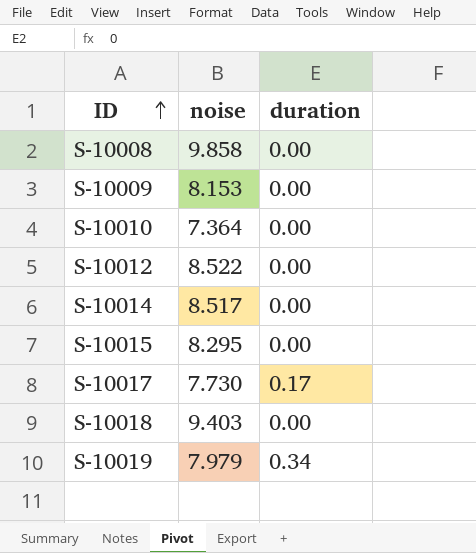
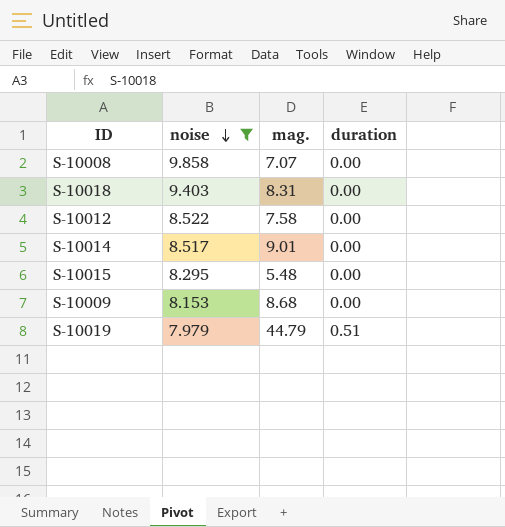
filter: none -> noise >= 7.979
row order: ID ascending -> noise descending
column mag. | position: none -> 3
S-10019 | duration: 0.34 -> 0.51

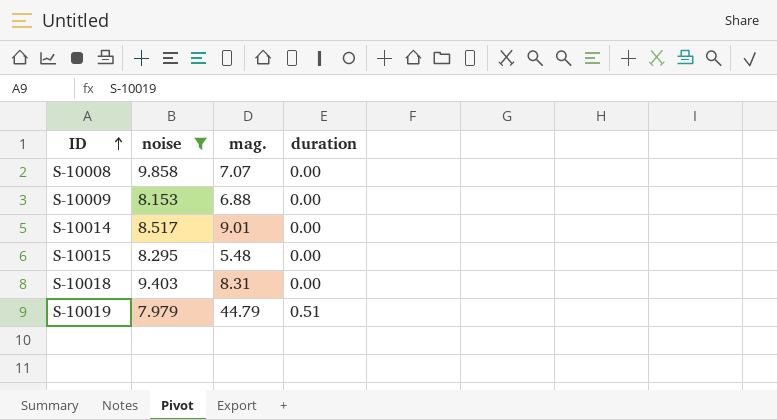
row order: noise descending -> ID ascending
row S-10012: 8.522 | 7.58 | 0.00 -> none
S-10009 | mag.: 8.68 -> 6.88

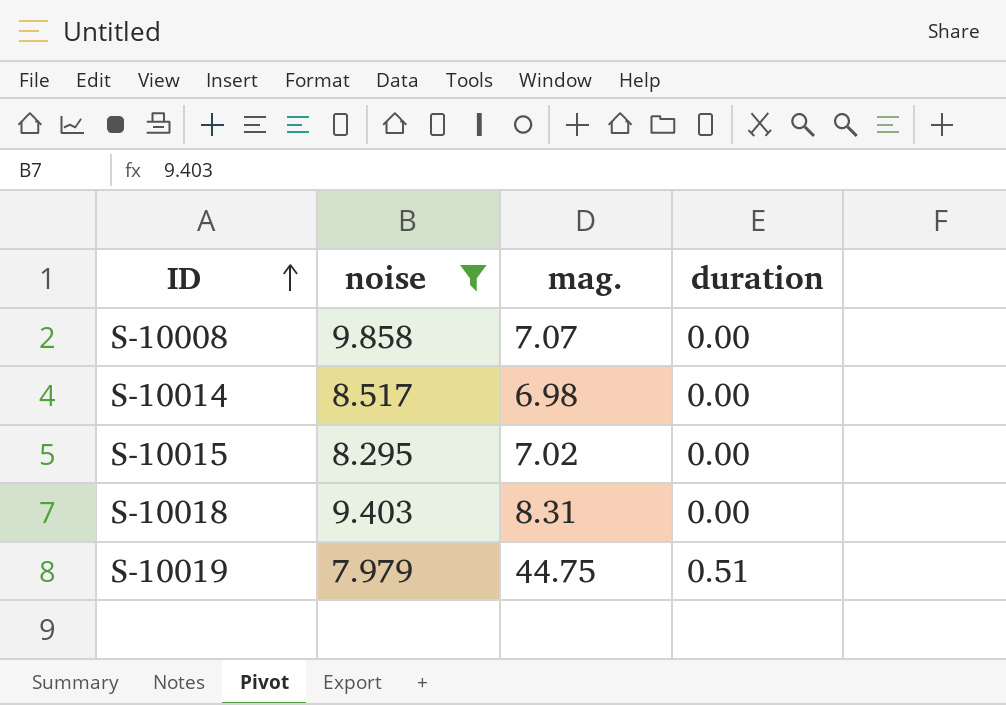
row S-10009: 8.153 | 6.88 | 0.00 -> none
S-10014 | mag.: 9.01 -> 6.98
S-10015 | mag.: 5.48 -> 7.02
S-10019 | mag.: 44.79 -> 44.75

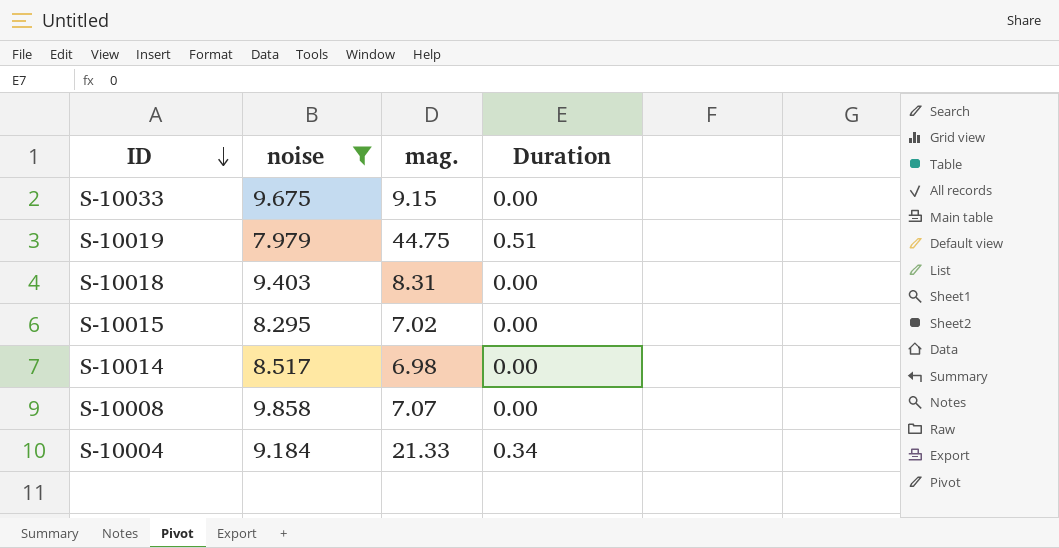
row order: ID ascending -> ID descending
column name: duration -> Duration
row S-10033: none -> 9.675 | 9.15 | 0.00
row S-10004: none -> 9.184 | 21.33 | 0.34

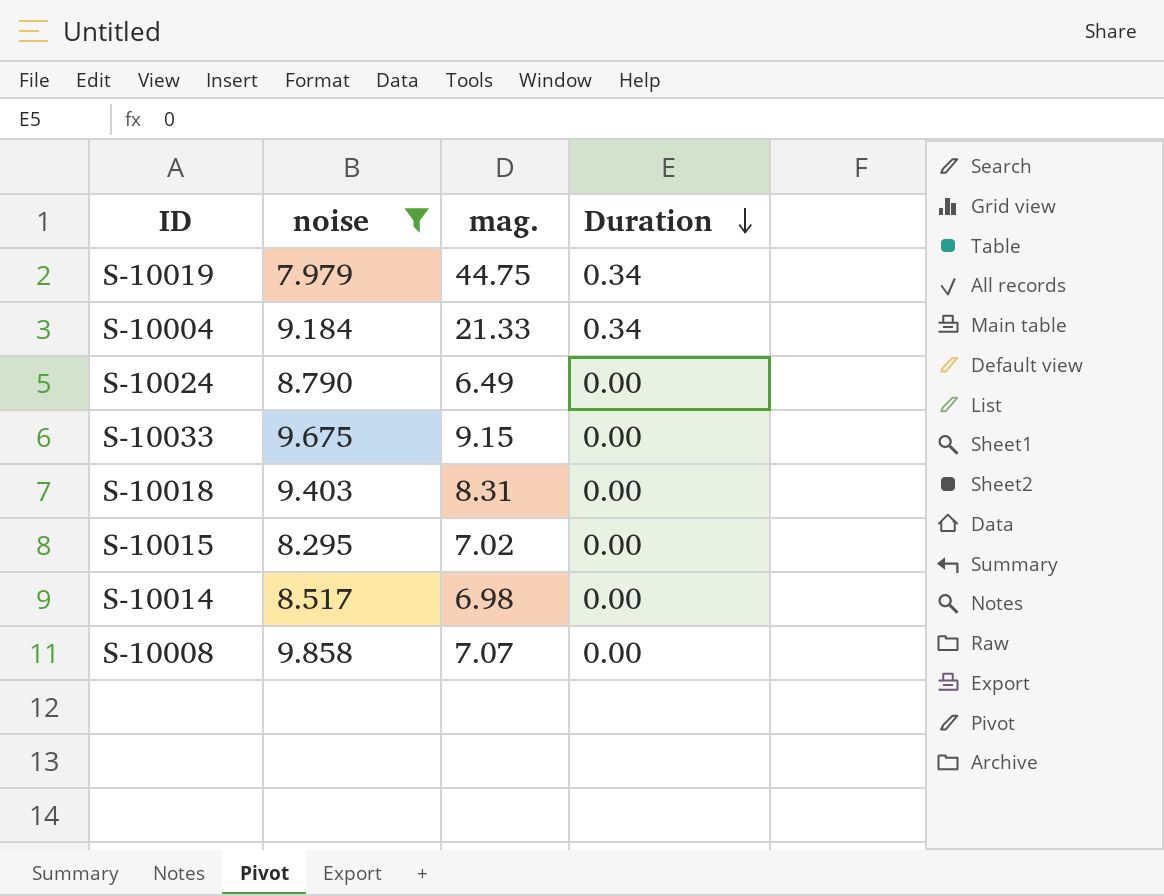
row order: ID descending -> Duration descending
S-10019 | Duration: 0.51 -> 0.34
row S-10024: none -> 8.790 | 6.49 | 0.00

